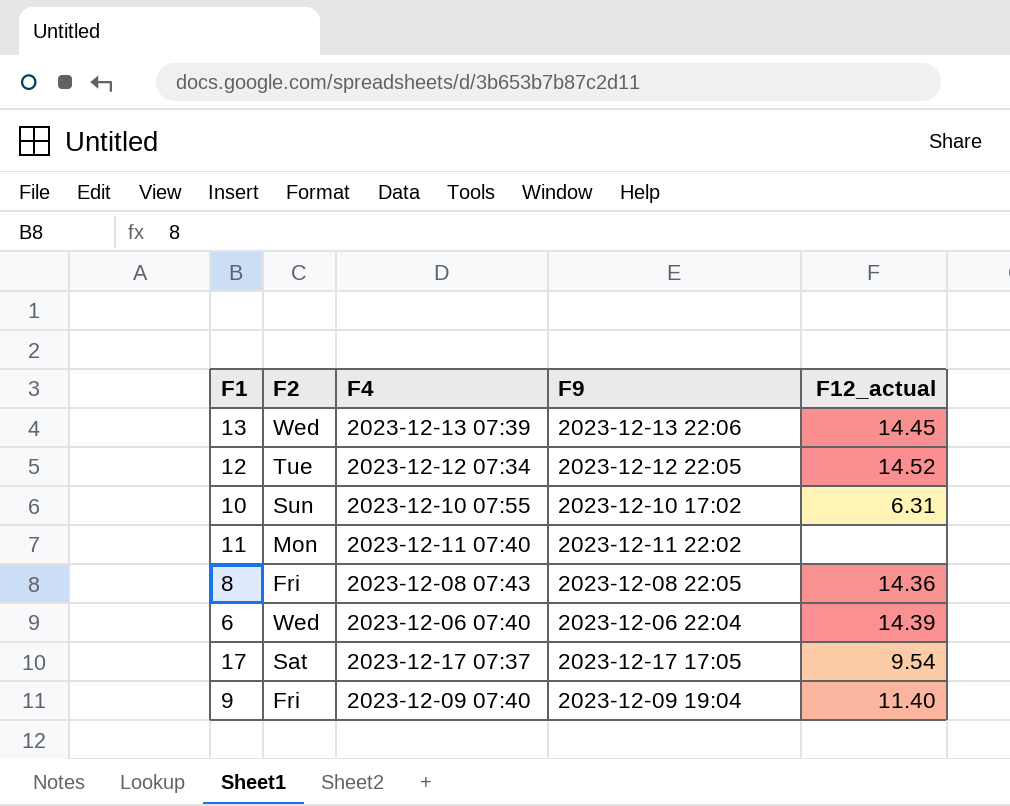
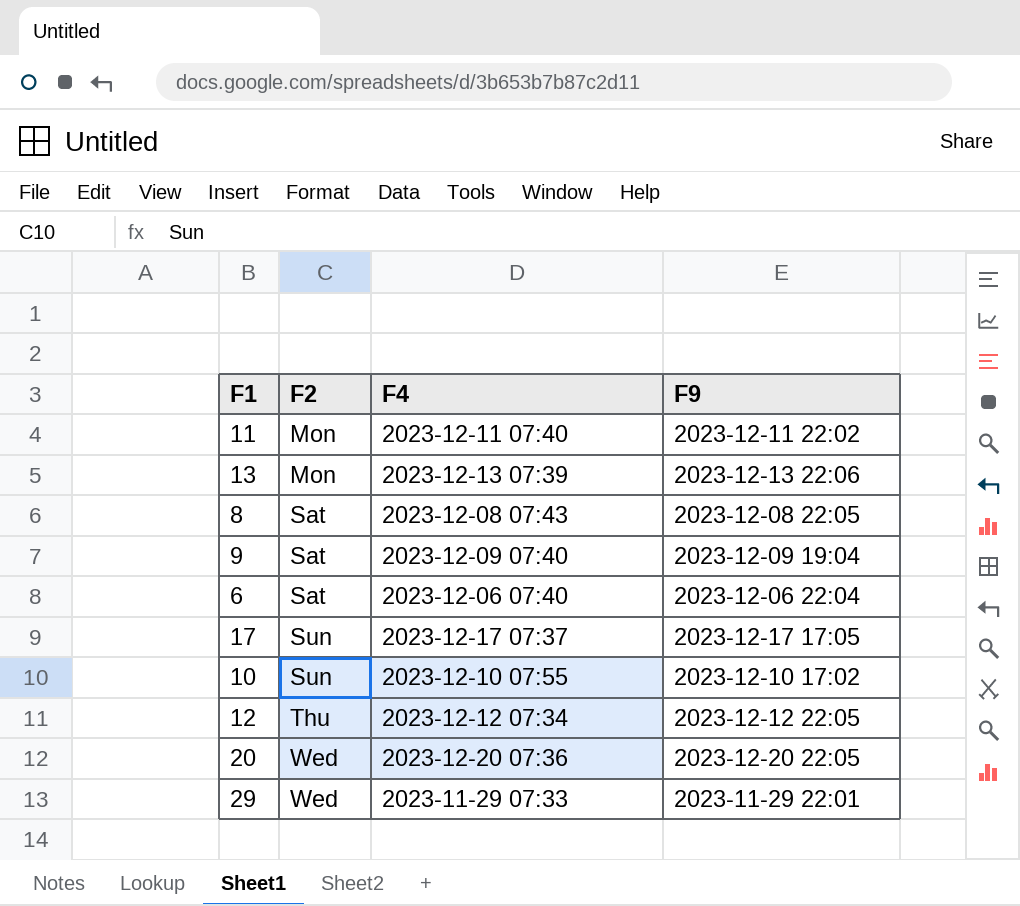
row order: none -> F2 ascending
column F12_actual | position: 5 -> none
13 | F2: Wed -> Mon
8 | F2: Fri -> Sat
9 | F2: Fri -> Sat
6 | F2: Wed -> Sat
17 | F2: Sat -> Sun
12 | F2: Tue -> Thu
row 20: none -> Wed | 2023-12-20 07:36 | 2023-12-20 22:05
row 29: none -> Wed | 2023-11-29 07:33 | 2023-11-29 22:01

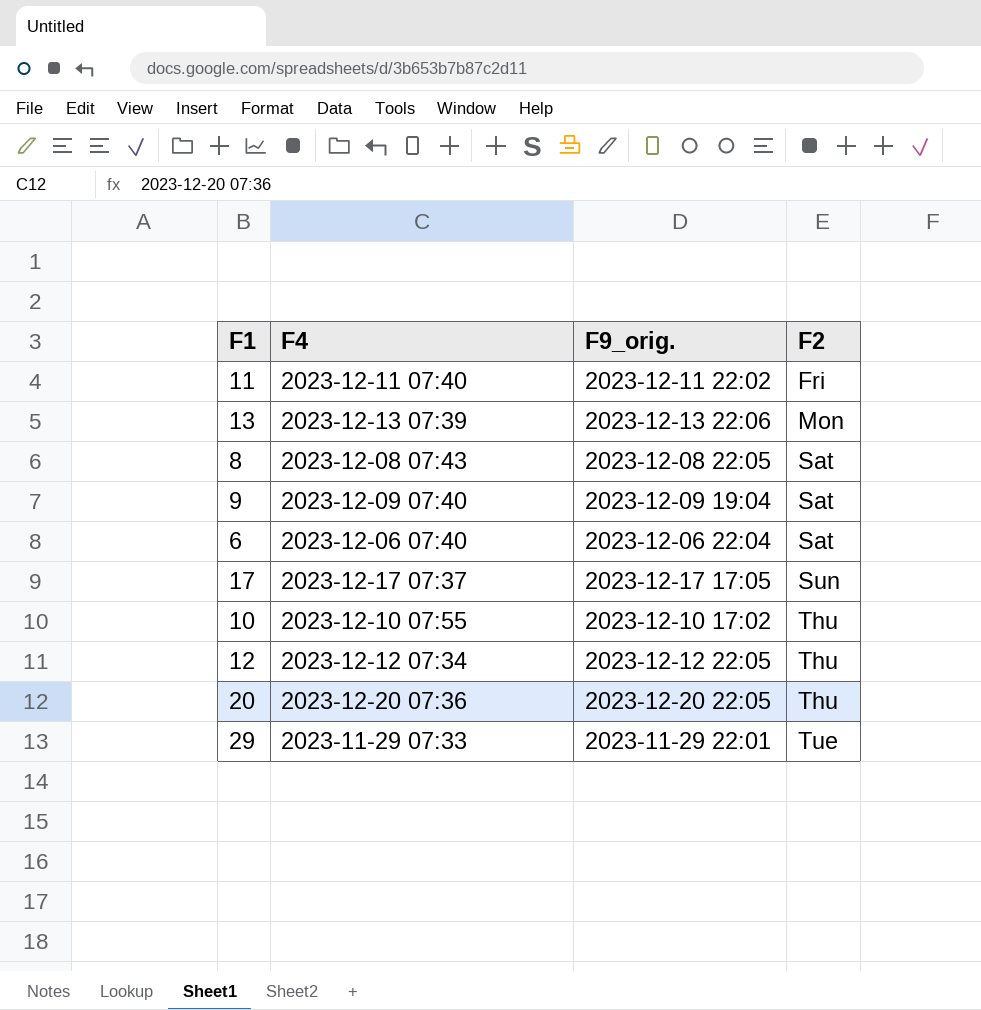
column name: F9 -> F9_orig.
column F2 | position: 2 -> 4
11 | F2: Mon -> Fri
10 | F2: Sun -> Thu
20 | F2: Wed -> Thu
29 | F2: Wed -> Tue

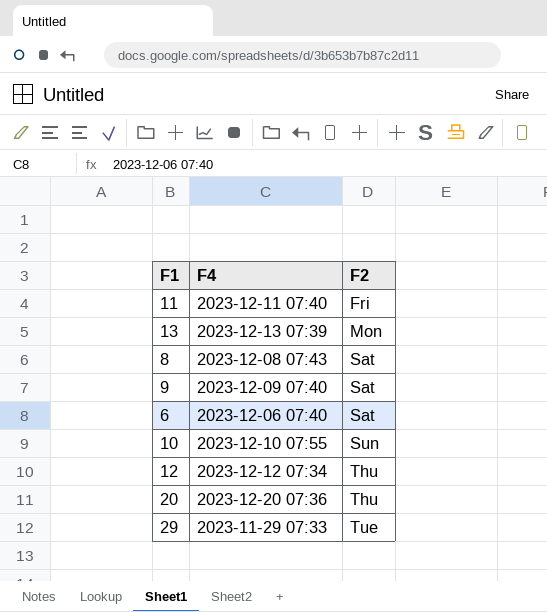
column F9_orig. | position: 3 -> none
row 17: 2023-12-17 07:37 | 2023-12-17 17:05 | Sun -> none
10 | F2: Thu -> Sun

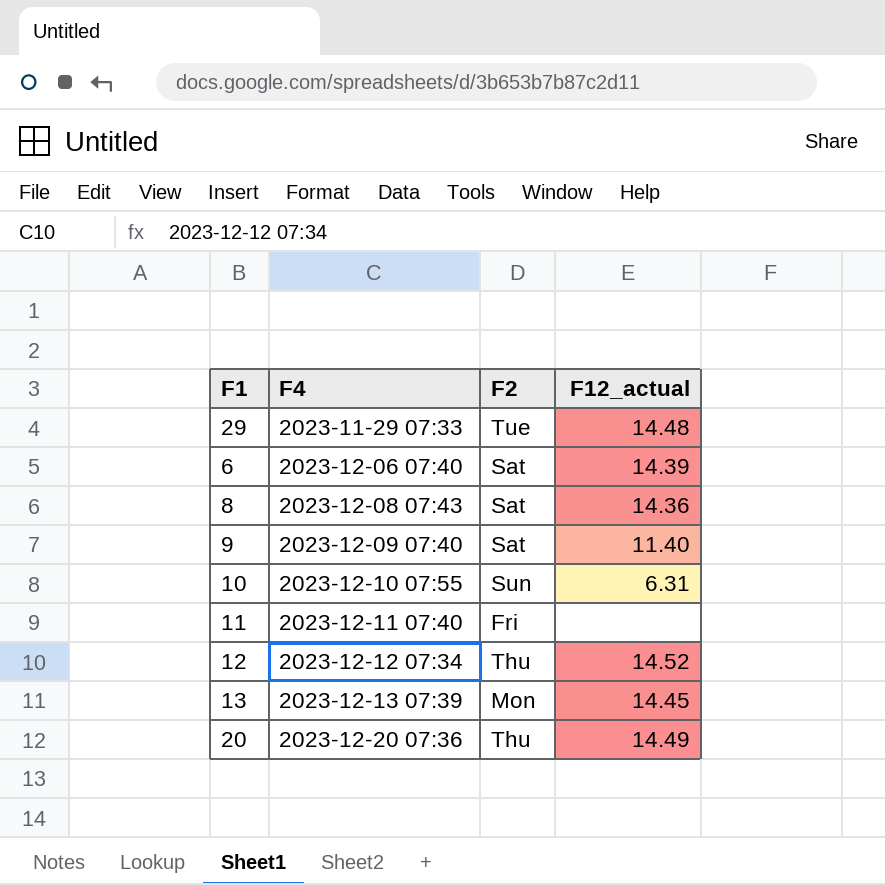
row order: F2 ascending -> F4 ascending
column F12_actual | position: none -> 4

